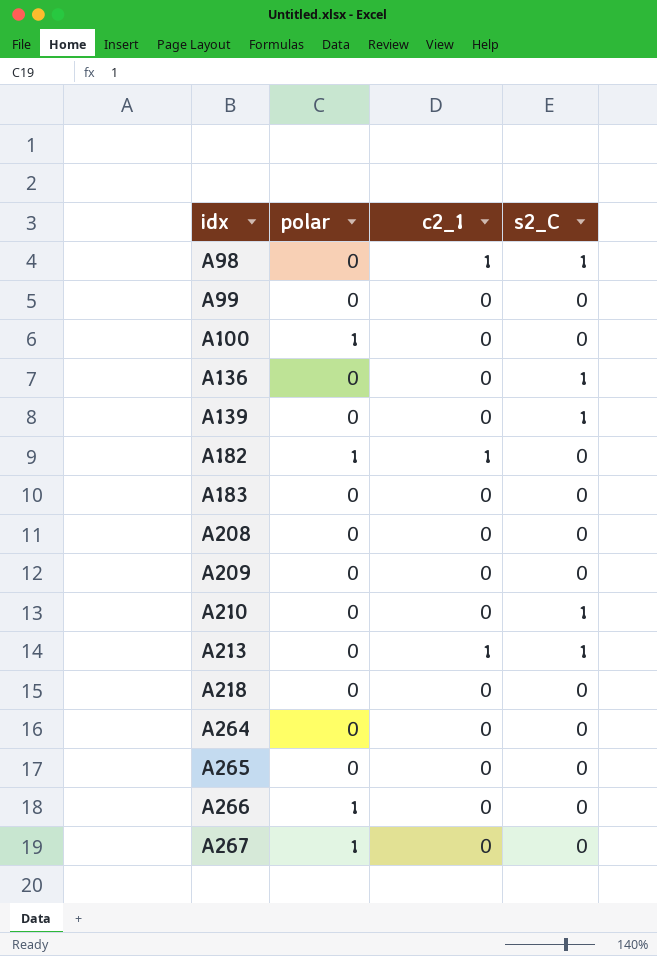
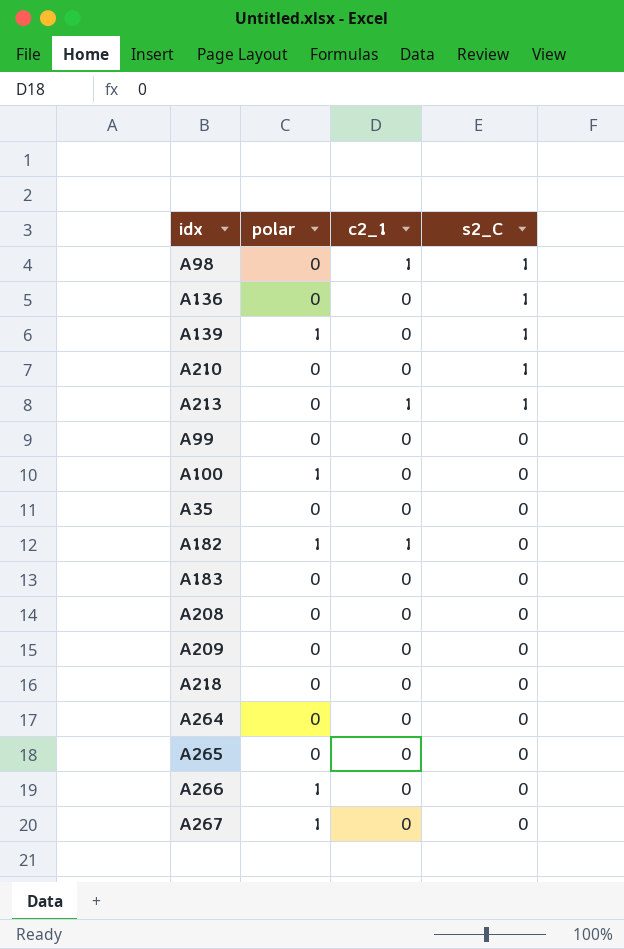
row order: idx ascending -> s2_C descending
A139 | polar: 0 -> 1
row A35: none -> 0 | 0 | 0

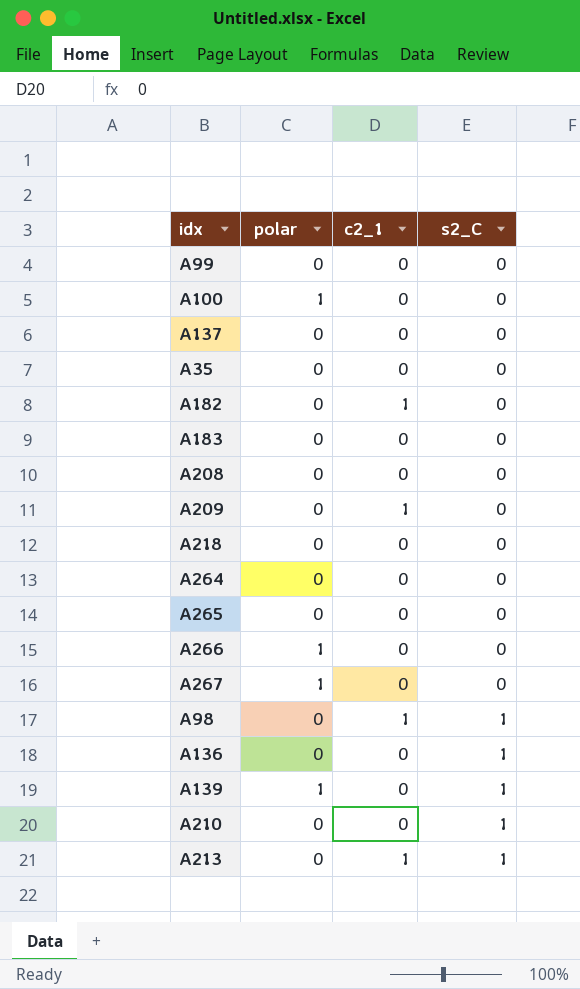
row order: s2_C descending -> s2_C ascending
row A137: none -> 0 | 0 | 0
A182 | polar: 1 -> 0
A209 | c2_1: 0 -> 1

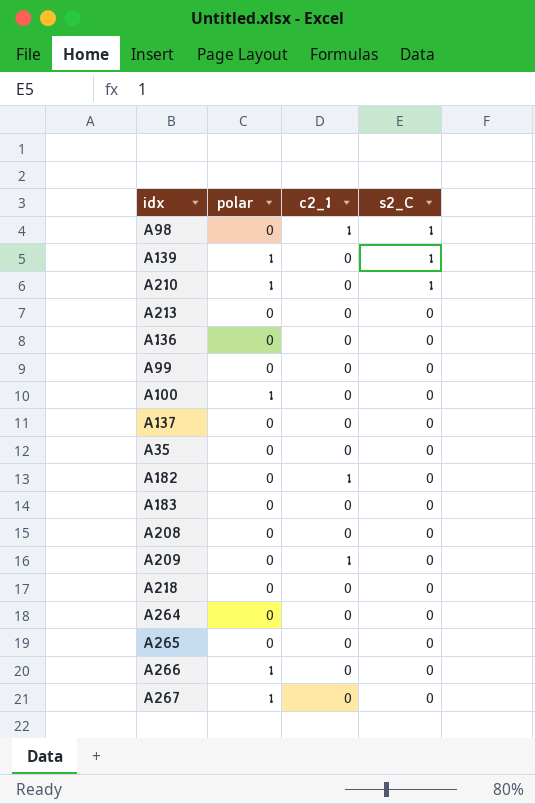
row order: s2_C ascending -> s2_C descending
A210 | polar: 0 -> 1
A213 | c2_1: 1 -> 0
A213 | s2_C: 1 -> 0
A136 | s2_C: 1 -> 0

